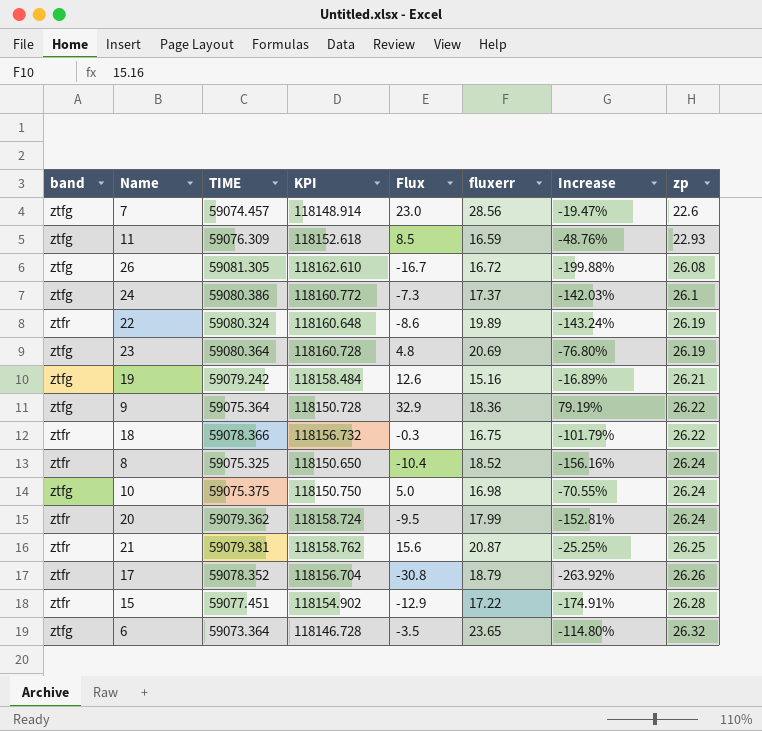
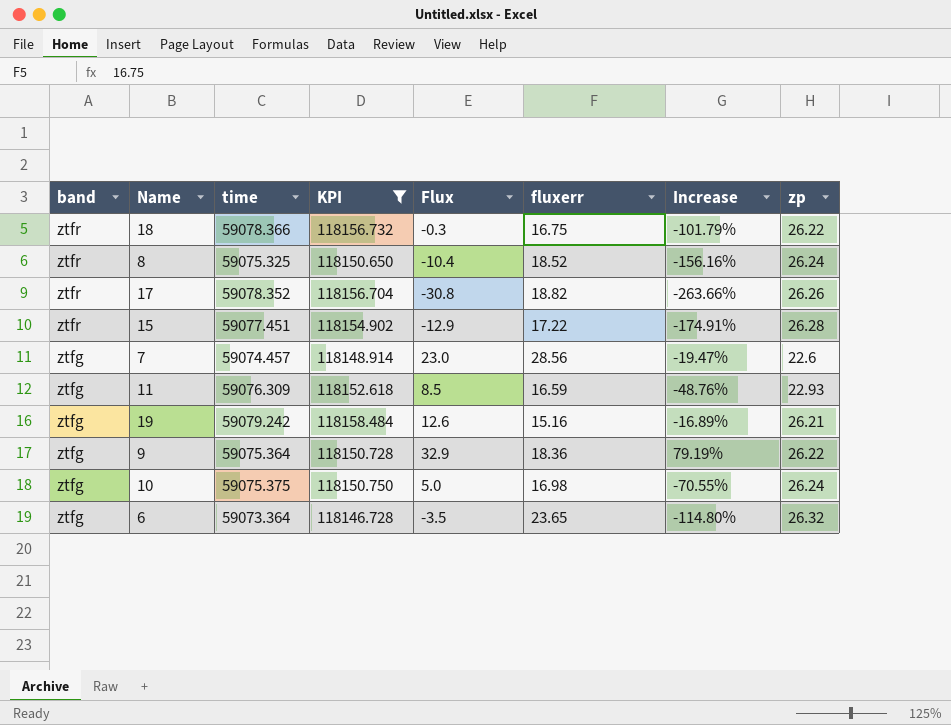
filter: none -> KPI <= 118158.484
row order: zp ascending -> band descending
column name: TIME -> time
17 | fluxerr: 18.79 -> 18.82
17 | Increase: -263.92% -> -263.66%

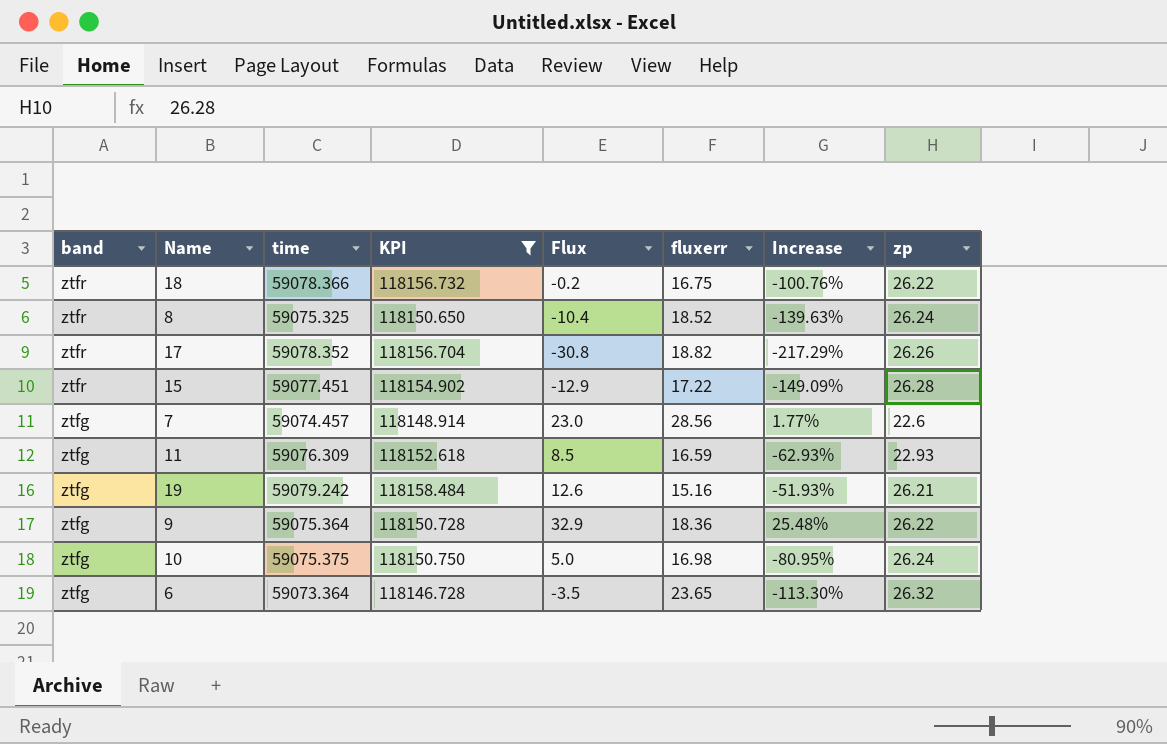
column Increase | formula: ([Flux] - [fluxerr]) / [fluxerr] -> ([Flux] - [zp]) / [zp]
18 | Flux: -0.3 -> -0.2

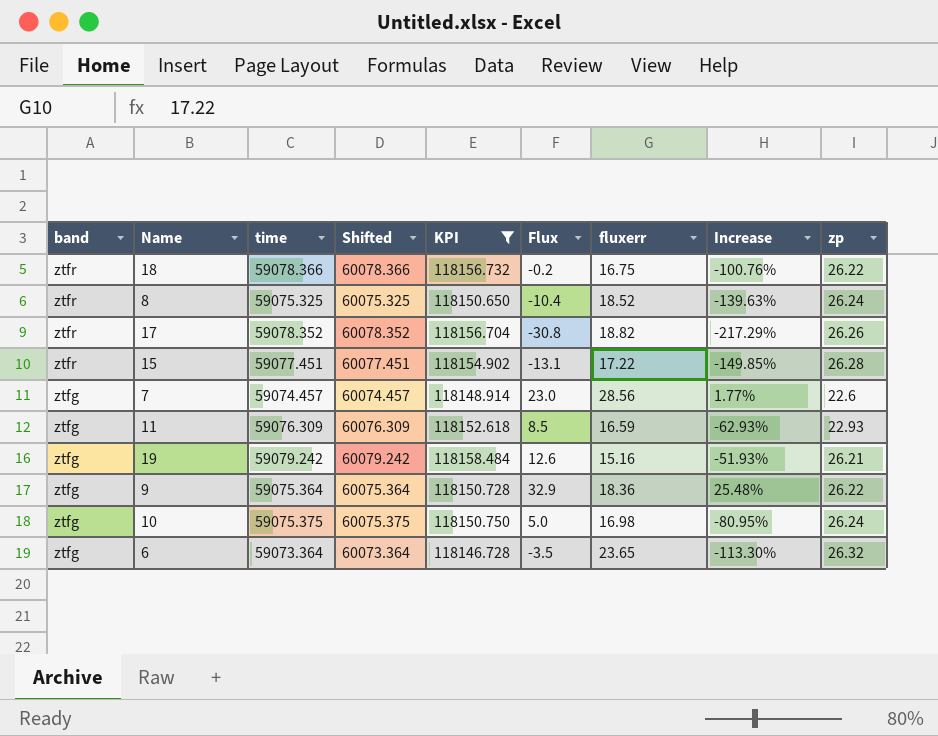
column Shifted | formula: none -> [time] + 1000
15 | Flux: -12.9 -> -13.1
15 | Increase: -149.09% -> -149.85%

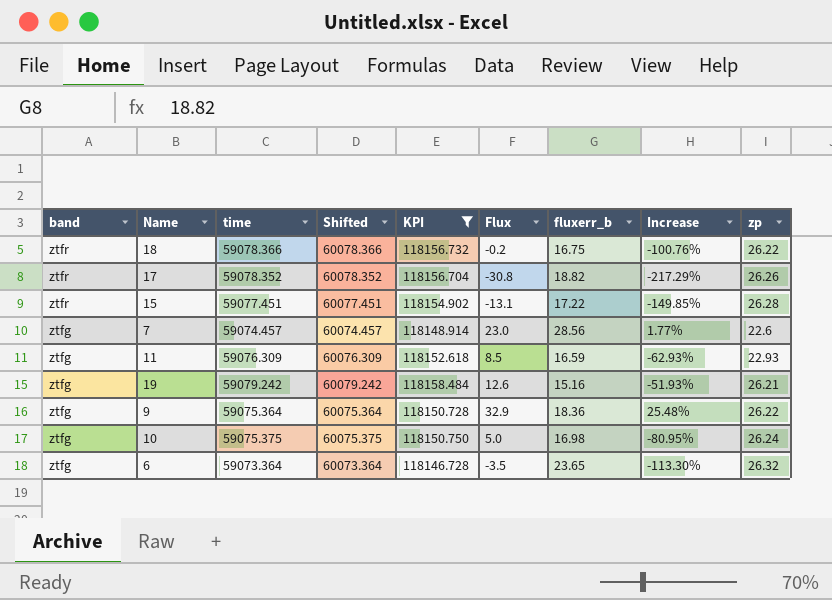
column name: fluxerr -> fluxerr_b
row 8: ztfr | 59075.325 | 60075.325 | 118150.650 | -10.4 | 18.52 | -139.63% | 26.24 -> none

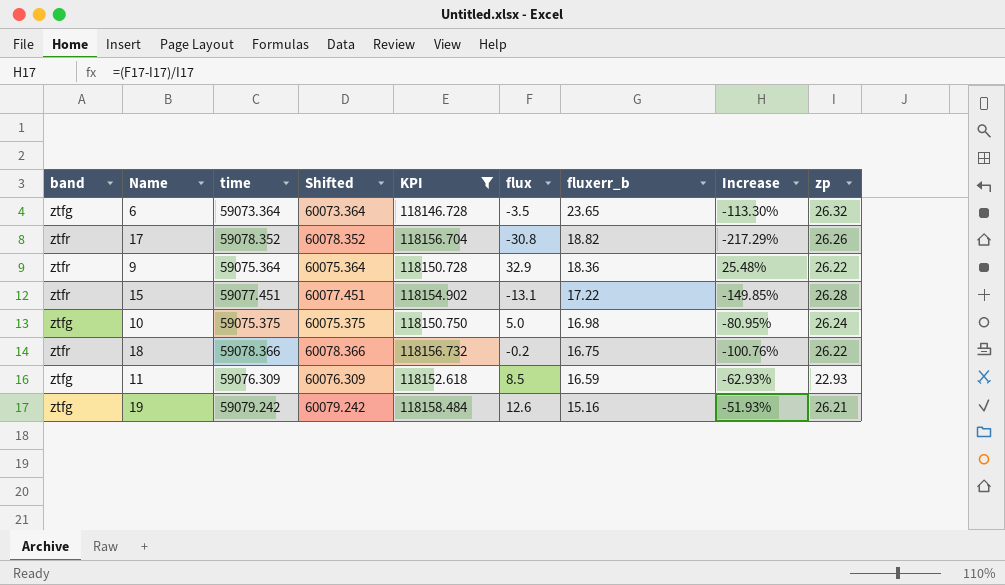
row order: band descending -> fluxerr_b descending
column name: Flux -> flux
row 7: ztfg | 59074.457 | 60074.457 | 118148.914 | 23.0 | 28.56 | 1.77% | 22.6 -> none
9 | band: ztfg -> ztfr

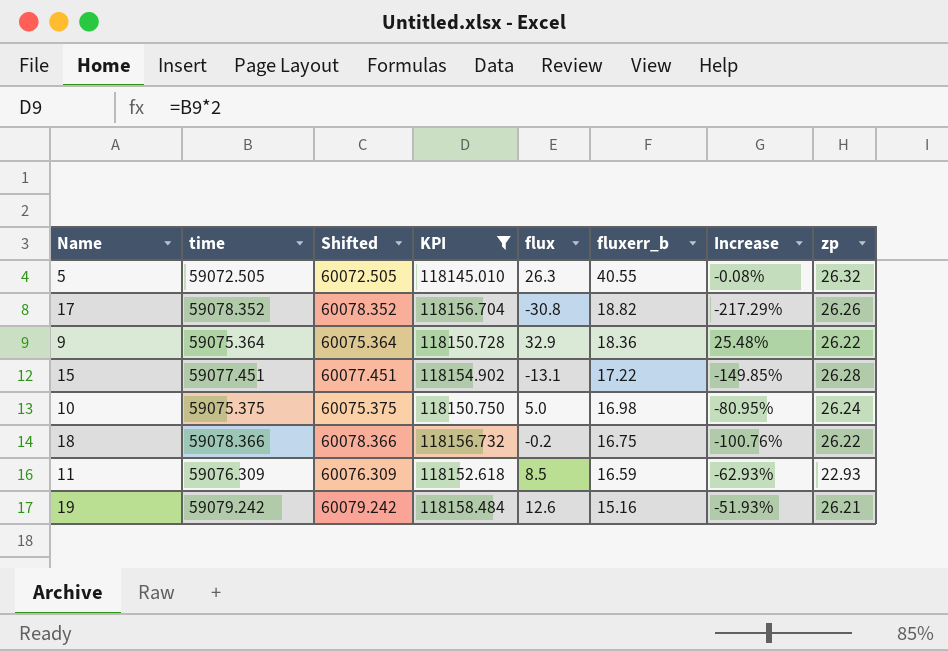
column band | position: 1 -> none
row 6: ztfg | 59073.364 | 60073.364 | 118146.728 | -3.5 | 23.65 | -113.30% | 26.32 -> none
row 5: none -> 59072.505 | 60072.505 | 118145.010 | 26.3 | 40.55 | -0.08% | 26.32

